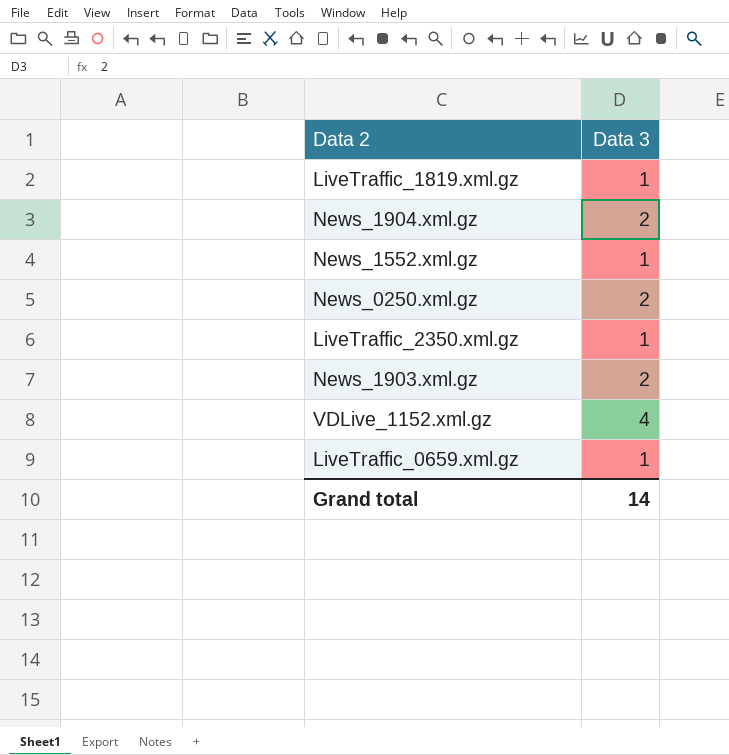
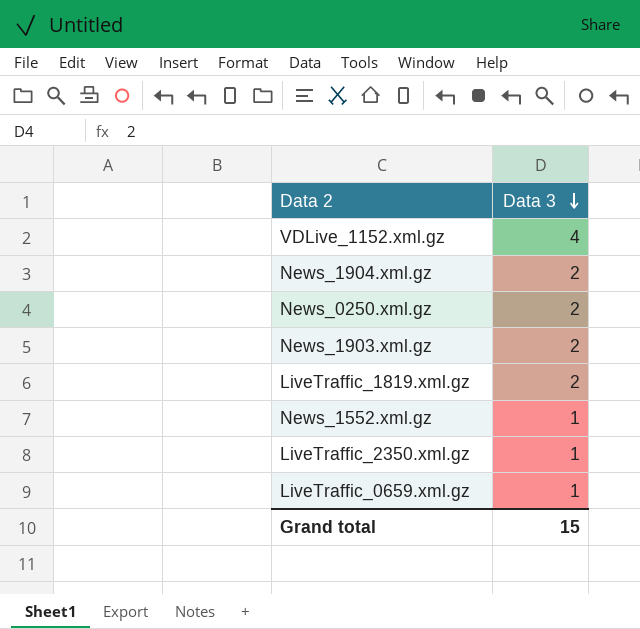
row order: none -> Data 3 descending
LiveTraffic_1819.xml.gz | Data 3: 1 -> 2
Grand total | Data 3: 14 -> 15

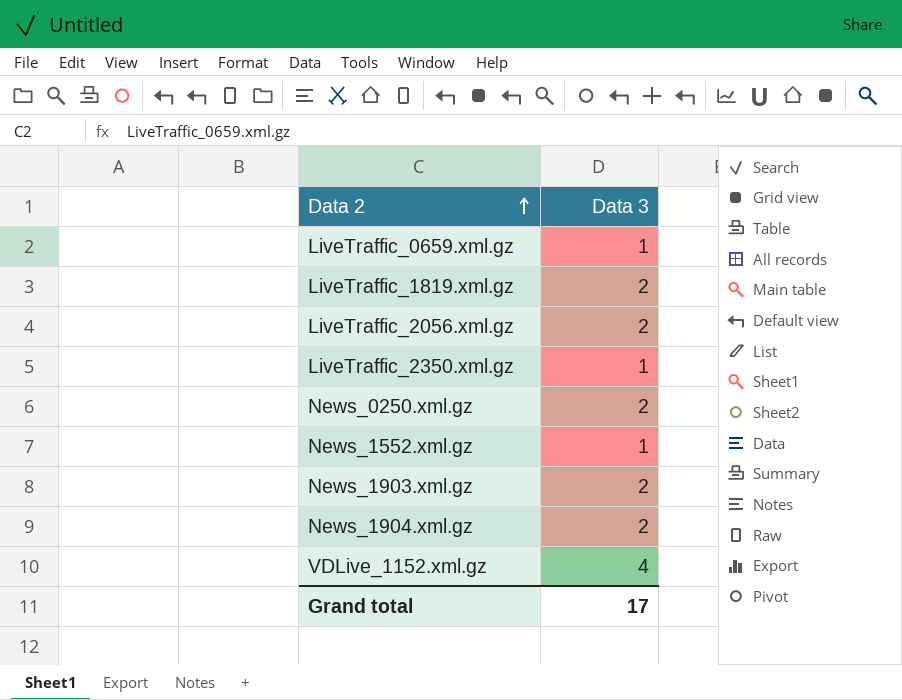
row order: Data 3 descending -> Data 2 ascending
row LiveTraffic_2056.xml.gz: none -> 2
Grand total | Data 3: 15 -> 17

